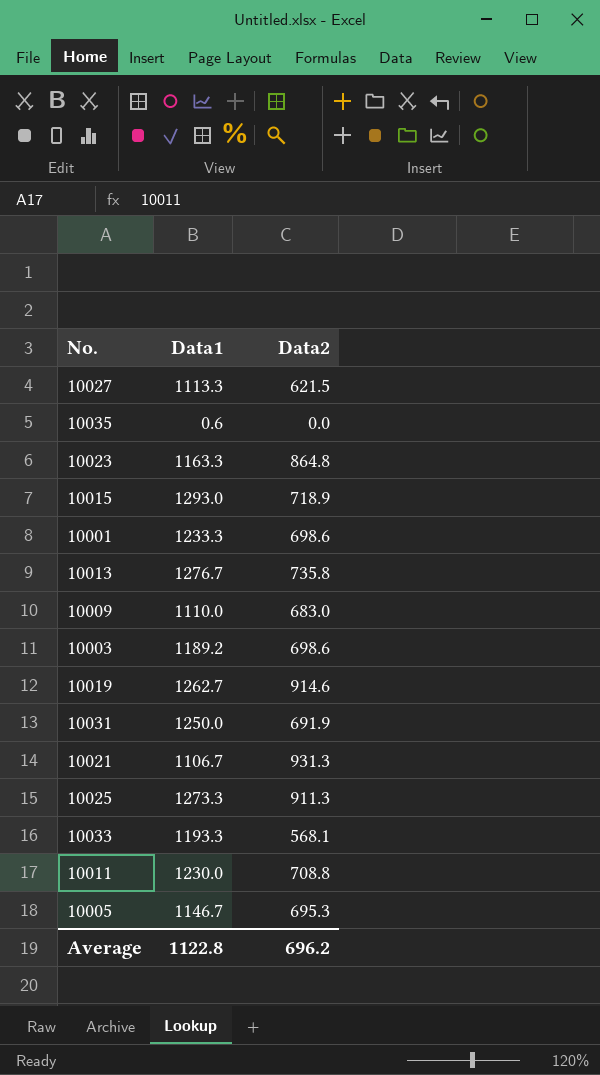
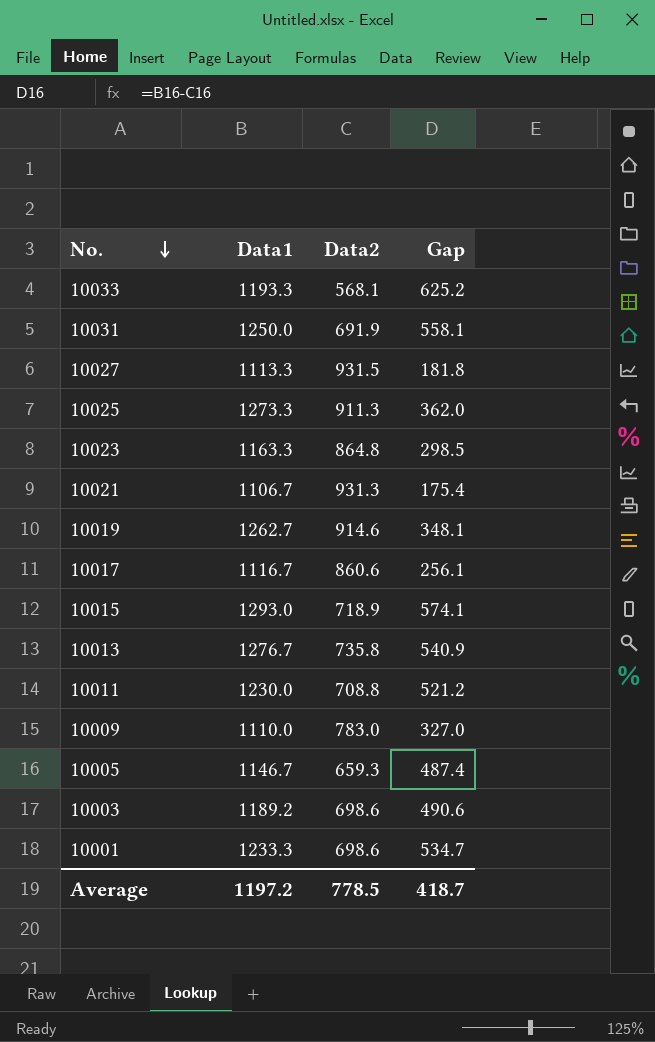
row order: none -> No. descending
column Gap | formula: none -> [Data1] - [Data2]
row 10035: 0.6 | 0.0 -> none
10027 | Data2: 621.5 -> 931.5
row 10017: none -> 1116.7 | 860.6 | 256.1
10009 | Data2: 683.0 -> 783.0
10005 | Data2: 695.3 -> 659.3
Average | Data1: 1122.8 -> 1197.2
Average | Data2: 696.2 -> 778.5

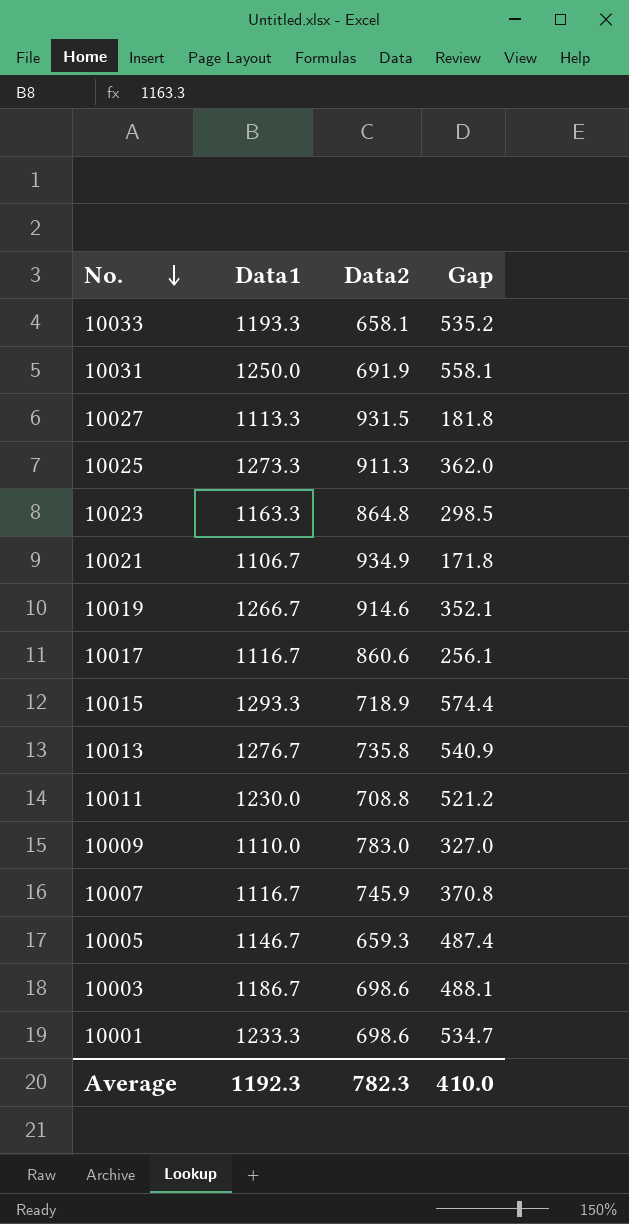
10033 | Data2: 568.1 -> 658.1
10033 | Gap: 625.2 -> 535.2
10021 | Data2: 931.3 -> 934.9
10021 | Gap: 175.4 -> 171.8
10019 | Data1: 1262.7 -> 1266.7
10019 | Gap: 348.1 -> 352.1
10015 | Data1: 1293.0 -> 1293.3
10015 | Gap: 574.1 -> 574.4
row 10007: none -> 1116.7 | 745.9 | 370.8
10003 | Data1: 1189.2 -> 1186.7
10003 | Gap: 490.6 -> 488.1
Average | Data1: 1197.2 -> 1192.3
Average | Data2: 778.5 -> 782.3
Average | Gap: 418.7 -> 410.0

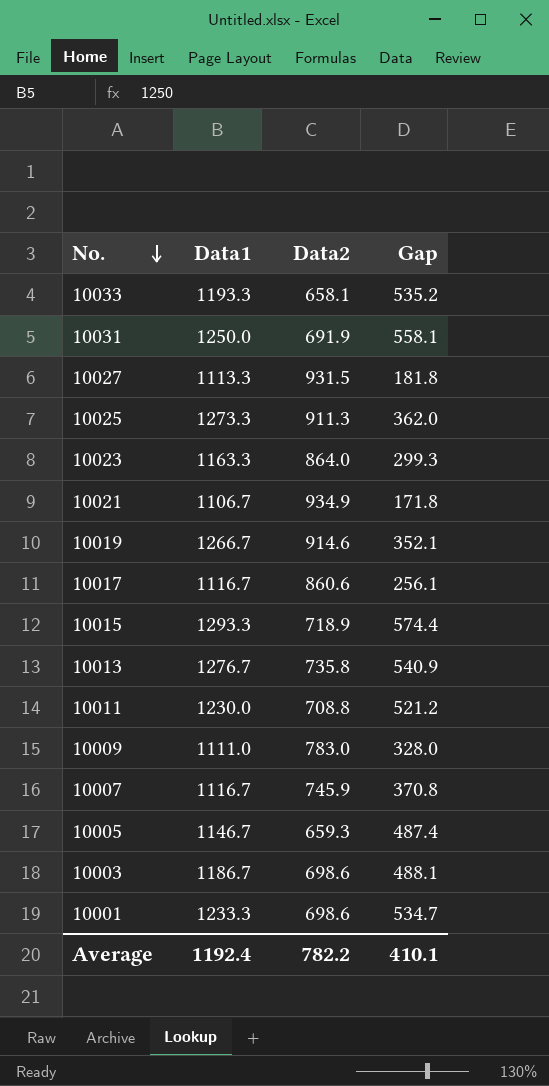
10023 | Data2: 864.8 -> 864.0
10023 | Gap: 298.5 -> 299.3
10009 | Data1: 1110.0 -> 1111.0
10009 | Gap: 327.0 -> 328.0
Average | Data1: 1192.3 -> 1192.4
Average | Data2: 782.3 -> 782.2
Average | Gap: 410.0 -> 410.1

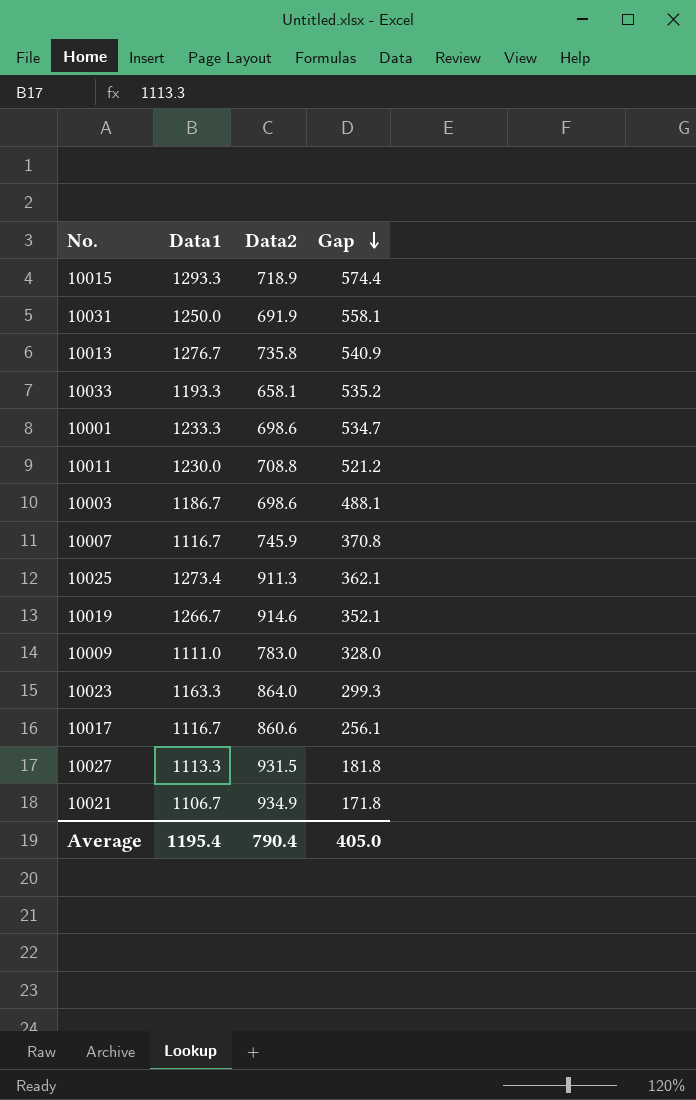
row order: No. descending -> Gap descending
row 10005: 1146.7 | 659.3 | 487.4 -> none
10025 | Data1: 1273.3 -> 1273.4
10025 | Gap: 362.0 -> 362.1
Average | Data1: 1192.4 -> 1195.4
Average | Data2: 782.2 -> 790.4
Average | Gap: 410.1 -> 405.0

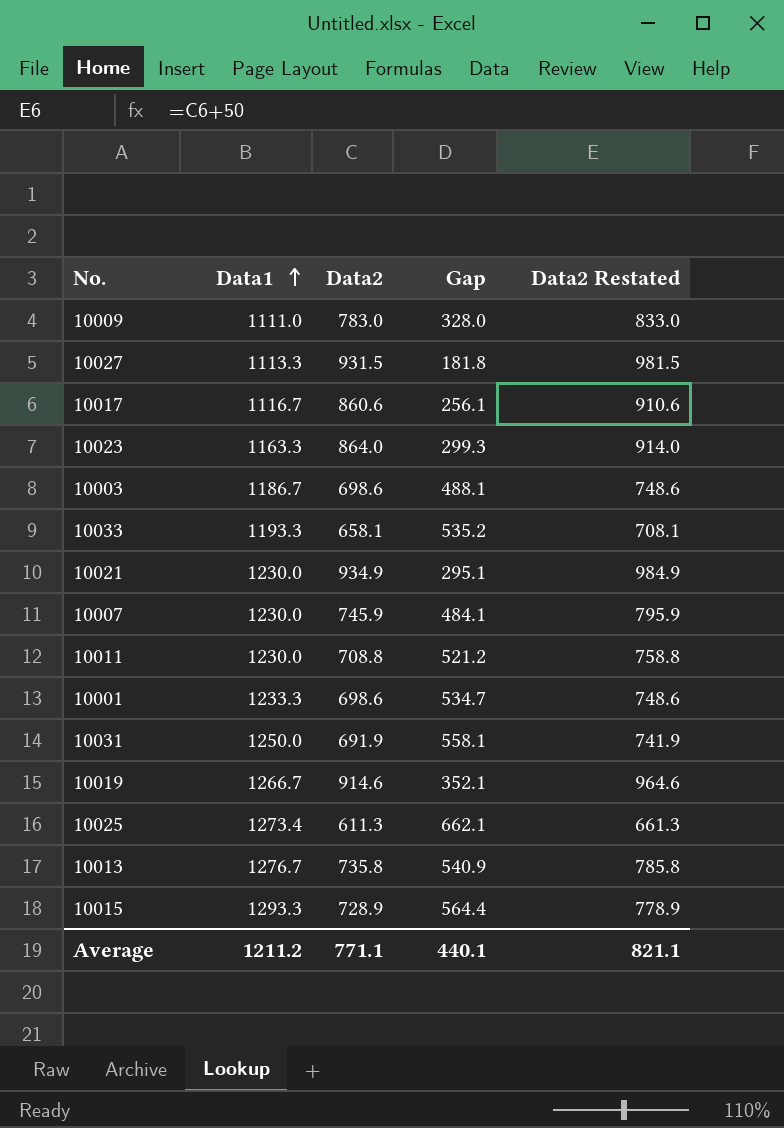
row order: Gap descending -> Data1 ascending
column Data2 Restated | formula: none -> [Data2] + 50
10021 | Data1: 1106.7 -> 1230.0
10021 | Gap: 171.8 -> 295.1
10007 | Data1: 1116.7 -> 1230.0
10007 | Gap: 370.8 -> 484.1
10025 | Data2: 911.3 -> 611.3
10025 | Gap: 362.1 -> 662.1
10015 | Data2: 718.9 -> 728.9
10015 | Gap: 574.4 -> 564.4
Average | Data1: 1195.4 -> 1211.2
Average | Data2: 790.4 -> 771.1
Average | Gap: 405.0 -> 440.1

